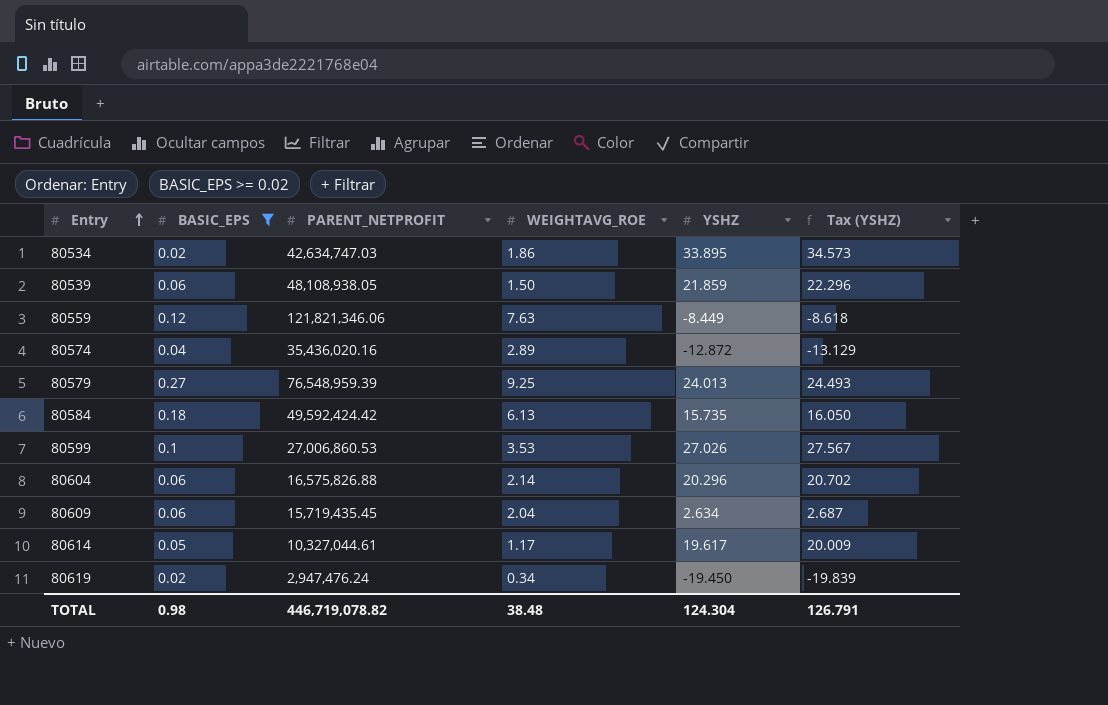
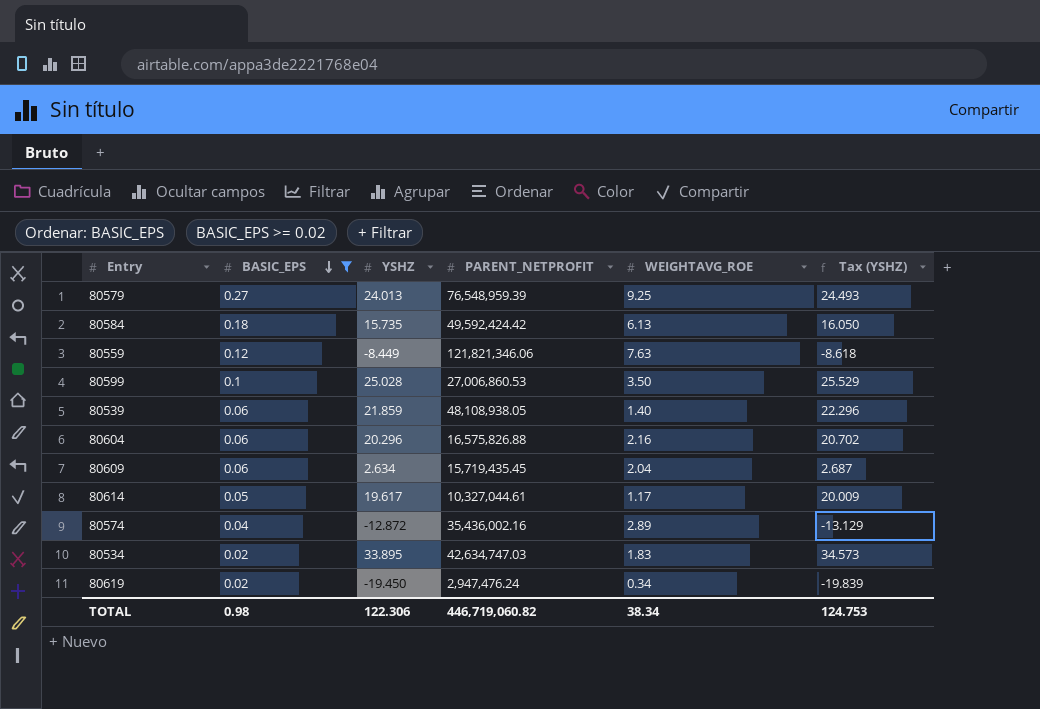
row order: Entry ascending -> BASIC_EPS descending
column YSHZ | position: 5 -> 3
80599 | YSHZ: 27.026 -> 25.028
80599 | WEIGHTAVG_ROE: 3.53 -> 3.50
80599 | Tax (YSHZ): 27.567 -> 25.529
80539 | WEIGHTAVG_ROE: 1.50 -> 1.40
80604 | WEIGHTAVG_ROE: 2.14 -> 2.16
80574 | PARENT_NETPROFIT: 35,436,020.16 -> 35,436,002.16
80534 | WEIGHTAVG_ROE: 1.86 -> 1.83
TOTAL | YSHZ: 124.304 -> 122.306
TOTAL | PARENT_NETPROFIT: 446,719,078.82 -> 446,719,060.82
TOTAL | WEIGHTAVG_ROE: 38.48 -> 38.34
TOTAL | Tax (YSHZ): 126.791 -> 124.753

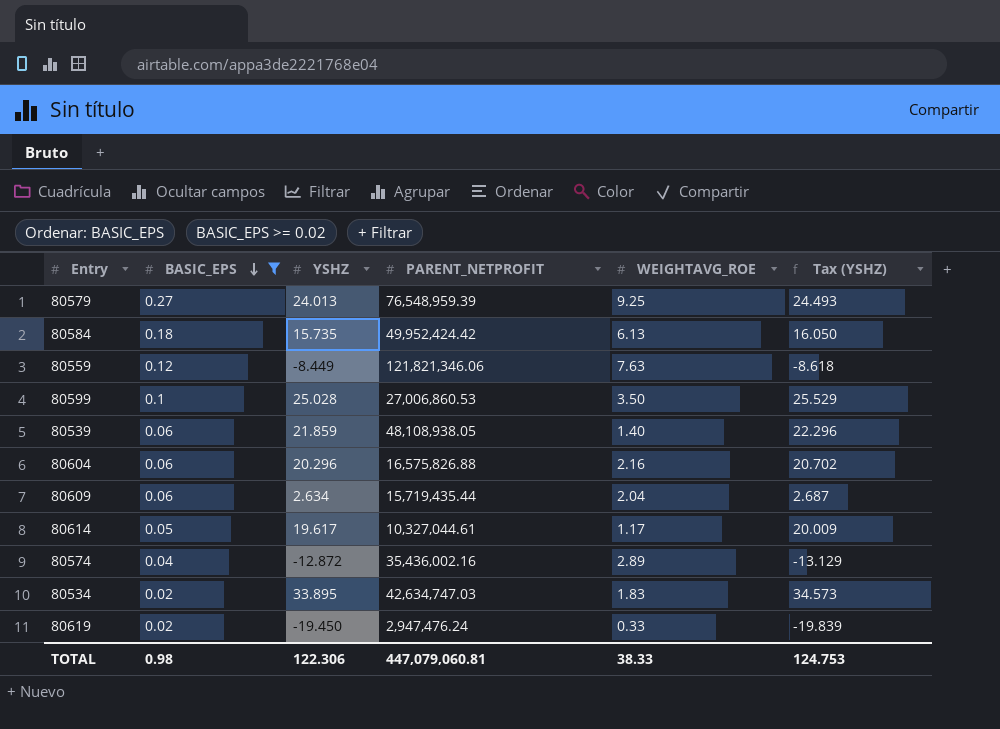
80584 | PARENT_NETPROFIT: 49,592,424.42 -> 49,952,424.42
80609 | PARENT_NETPROFIT: 15,719,435.45 -> 15,719,435.44
80619 | WEIGHTAVG_ROE: 0.34 -> 0.33
TOTAL | PARENT_NETPROFIT: 446,719,060.82 -> 447,079,060.81
TOTAL | WEIGHTAVG_ROE: 38.34 -> 38.33

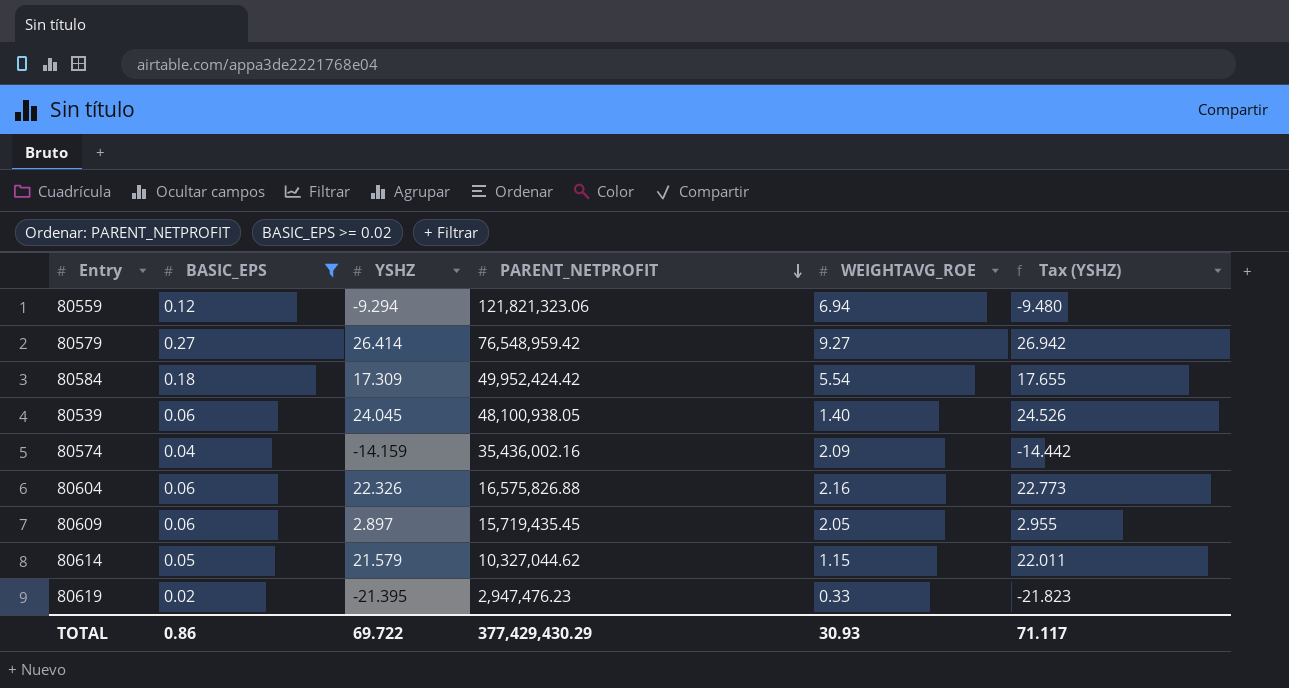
row order: BASIC_EPS descending -> PARENT_NETPROFIT descending
row 80599: 0.1 | 25.028 | 27,006,860.53 | 3.50 | 25.529 -> none
row 80534: 0.02 | 33.895 | 42,634,747.03 | 1.83 | 34.573 -> none
80559 | YSHZ: -8.449 -> -9.294
80559 | PARENT_NETPROFIT: 121,821,346.06 -> 121,821,323.06
80559 | WEIGHTAVG_ROE: 7.63 -> 6.94
80559 | Tax (YSHZ): -8.618 -> -9.480
80579 | YSHZ: 24.013 -> 26.414
80579 | PARENT_NETPROFIT: 76,548,959.39 -> 76,548,959.42
80579 | WEIGHTAVG_ROE: 9.25 -> 9.27
80579 | Tax (YSHZ): 24.493 -> 26.942
80584 | YSHZ: 15.735 -> 17.309
80584 | WEIGHTAVG_ROE: 6.13 -> 5.54
80584 | Tax (YSHZ): 16.050 -> 17.655
80539 | YSHZ: 21.859 -> 24.045
80539 | PARENT_NETPROFIT: 48,108,938.05 -> 48,100,938.05
80539 | Tax (YSHZ): 22.296 -> 24.526
80574 | YSHZ: -12.872 -> -14.159
80574 | WEIGHTAVG_ROE: 2.89 -> 2.09
80574 | Tax (YSHZ): -13.129 -> -14.442
80604 | YSHZ: 20.296 -> 22.326
80604 | Tax (YSHZ): 20.702 -> 22.773
80609 | YSHZ: 2.634 -> 2.897
80609 | PARENT_NETPROFIT: 15,719,435.44 -> 15,719,435.45
80609 | WEIGHTAVG_ROE: 2.04 -> 2.05
80609 | Tax (YSHZ): 2.687 -> 2.955
80614 | YSHZ: 19.617 -> 21.579
80614 | PARENT_NETPROFIT: 10,327,044.61 -> 10,327,044.62
80614 | WEIGHTAVG_ROE: 1.17 -> 1.15
80614 | Tax (YSHZ): 20.009 -> 22.011
80619 | YSHZ: -19.450 -> -21.395
80619 | PARENT_NETPROFIT: 2,947,476.24 -> 2,947,476.23
80619 | Tax (YSHZ): -19.839 -> -21.823
TOTAL | BASIC_EPS: 0.98 -> 0.86
TOTAL | YSHZ: 122.306 -> 69.722
TOTAL | PARENT_NETPROFIT: 447,079,060.81 -> 377,429,430.29
TOTAL | WEIGHTAVG_ROE: 38.33 -> 30.93
TOTAL | Tax (YSHZ): 124.753 -> 71.117

